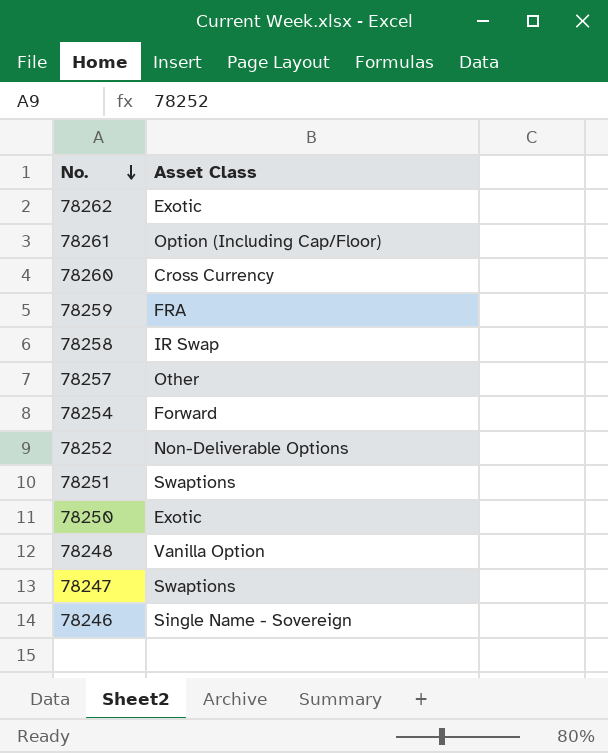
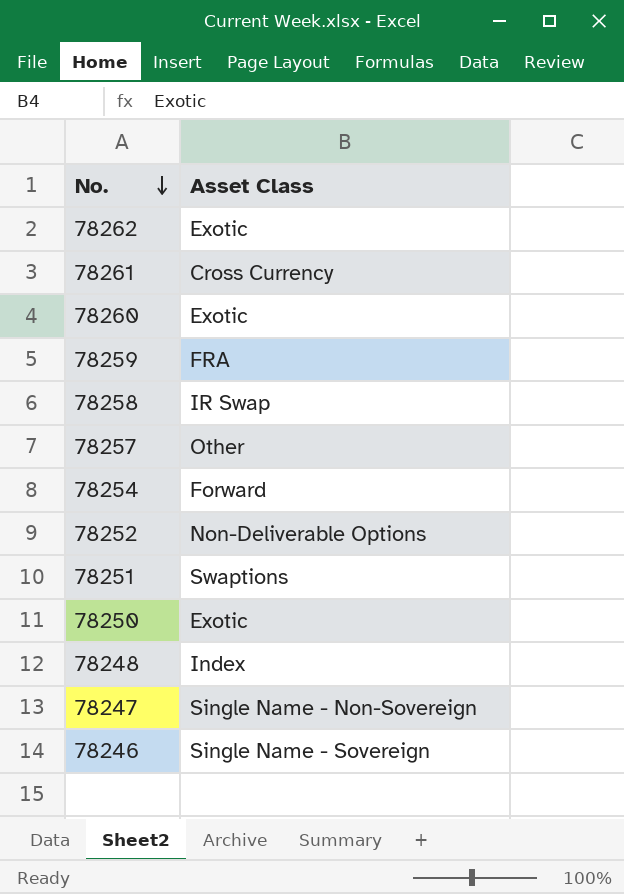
78261 | Asset Class: Option (Including Cap/Floor) -> Cross Currency
78260 | Asset Class: Cross Currency -> Exotic
78248 | Asset Class: Vanilla Option -> Index
78247 | Asset Class: Swaptions -> Single Name - Non-Sovereign

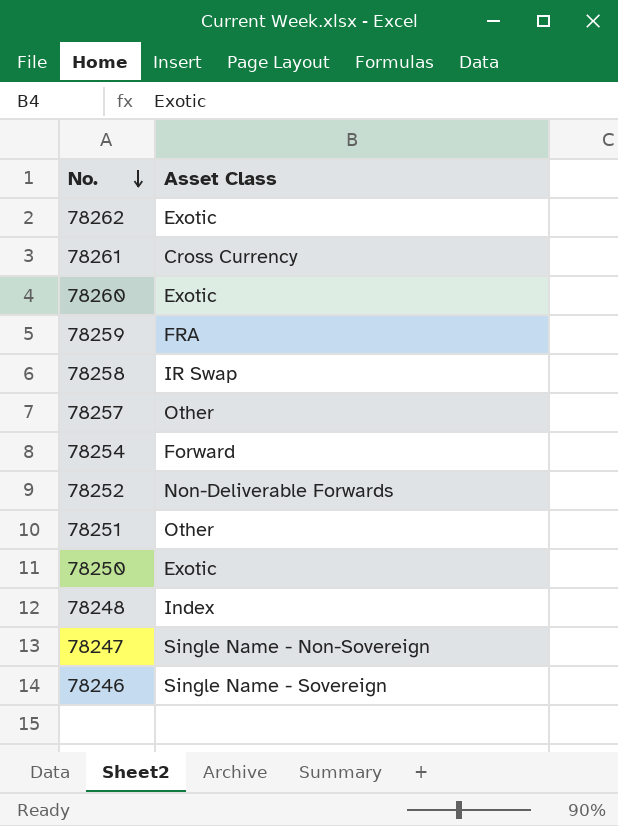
78252 | Asset Class: Non-Deliverable Options -> Non-Deliverable Forwards
78251 | Asset Class: Swaptions -> Other

